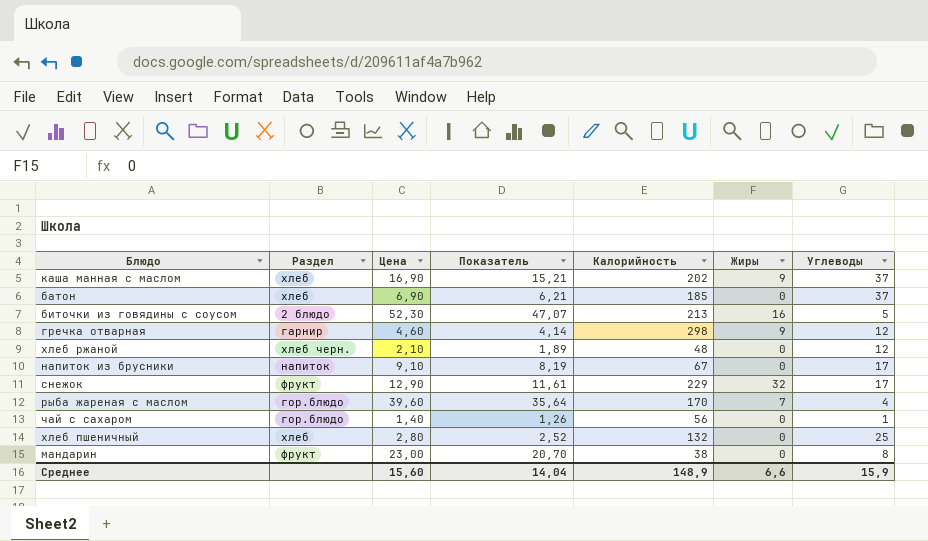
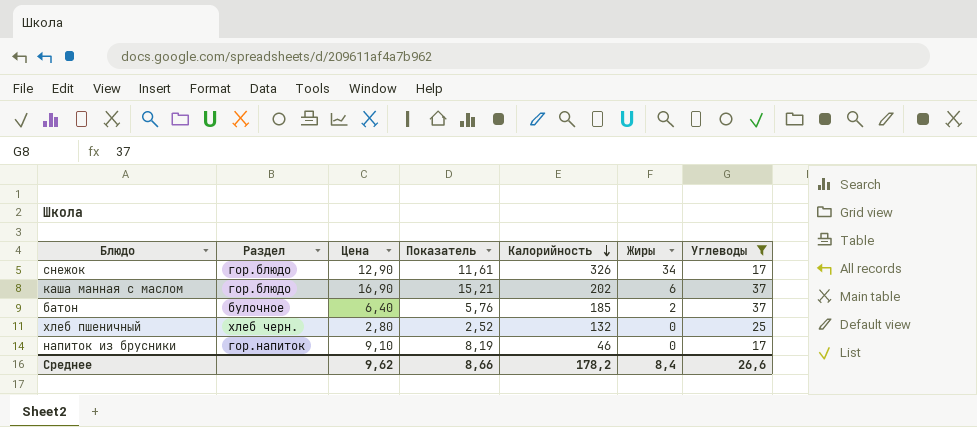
filter: none -> Углеводы >= 17
row order: none -> Калорийность descending
снежок | Раздел: фрукт -> гор.блюдо
снежок | Калорийность: 229 -> 326
снежок | Жиры: 32 -> 34
каша манная с маслом | Раздел: хлеб -> гор.блюдо
каша манная с маслом | Жиры: 9 -> 6
батон | Раздел: хлеб -> булочное
батон | Цена: 6,90 -> 6,40
батон | Показатель: 6,21 -> 5,76
батон | Жиры: 0 -> 2
хлеб пшеничный | Раздел: хлеб -> хлеб черн.
напиток из брусники | Раздел: напиток -> гор.напиток
напиток из брусники | Калорийность: 67 -> 46
Среднее | Цена: 15,60 -> 9,62
Среднее | Показатель: 14,04 -> 8,66
Среднее | Калорийность: 148,9 -> 178,2
Среднее | Жиры: 6,6 -> 8,4
Среднее | Углеводы: 15,9 -> 26,6

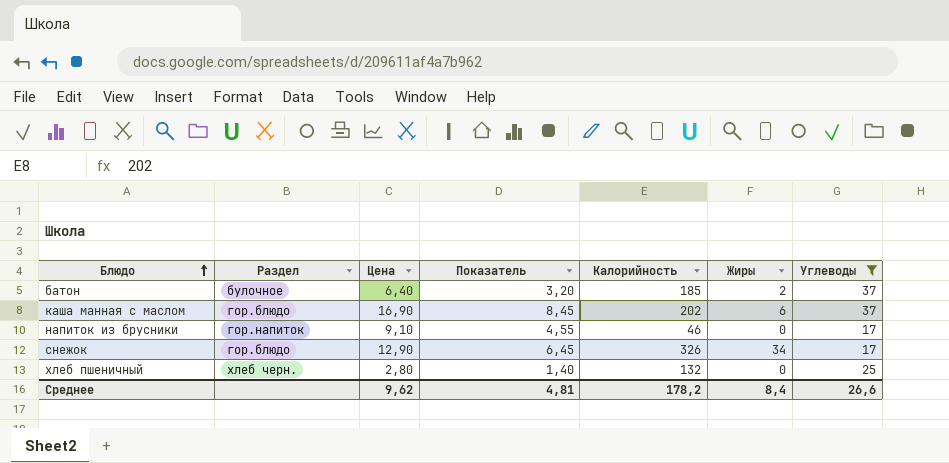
row order: Калорийность descending -> Блюдо ascending
column Показатель | formula: [Цена] * 0,9 -> [Цена] * 0,5
Среднее | Показатель: 8,66 -> 4,81

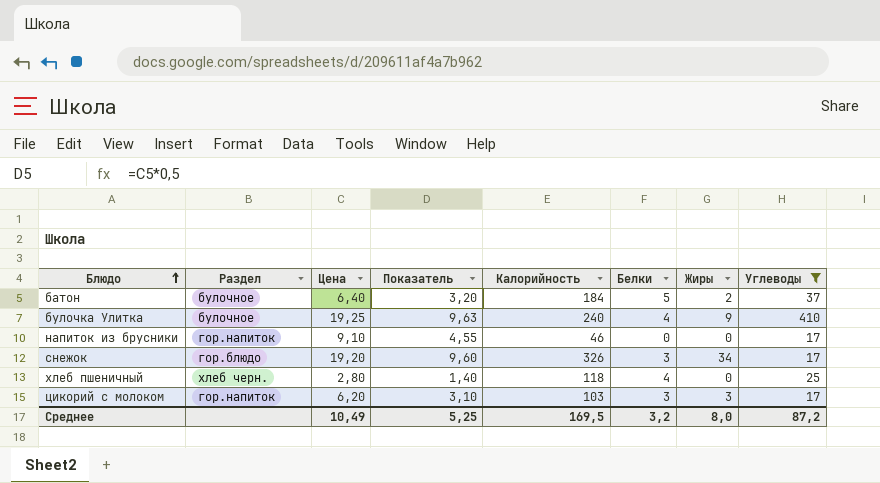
column Белки | position: none -> 6
row каша манная с маслом: гор.блюдо | 16,90 | 8,45 | 202 | 6 | 37 -> none
батон | Калорийность: 185 -> 184
row булочка Улитка: none -> булочное | 19,25 | 9,63 | 240 | 4 | 9 | 410
снежок | Цена: 12,90 -> 19,20
снежок | Показатель: 6,45 -> 9,60
хлеб пшеничный | Калорийность: 132 -> 118
row цикорий с молоком: none -> гор.напиток | 6,20 | 3,10 | 103 | 3 | 3 | 17
Среднее | Цена: 9,62 -> 10,49
Среднее | Показатель: 4,81 -> 5,25
Среднее | Калорийность: 178,2 -> 169,5
Среднее | Жиры: 8,4 -> 8,0
Среднее | Углеводы: 26,6 -> 87,2

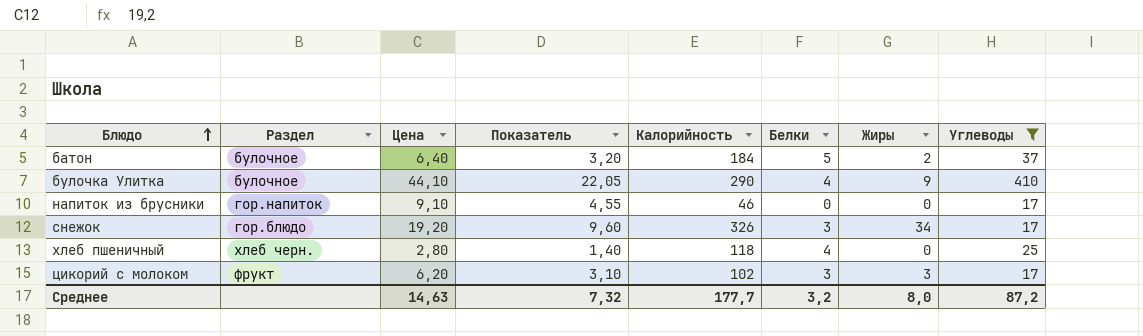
булочка Улитка | Цена: 19,25 -> 44,10
булочка Улитка | Показатель: 9,63 -> 22,05
булочка Улитка | Калорийность: 240 -> 290
цикорий с молоком | Раздел: гор.напиток -> фрукт
цикорий с молоком | Калорийность: 103 -> 102
Среднее | Цена: 10,49 -> 14,63
Среднее | Показатель: 5,25 -> 7,32
Среднее | Калорийность: 169,5 -> 177,7

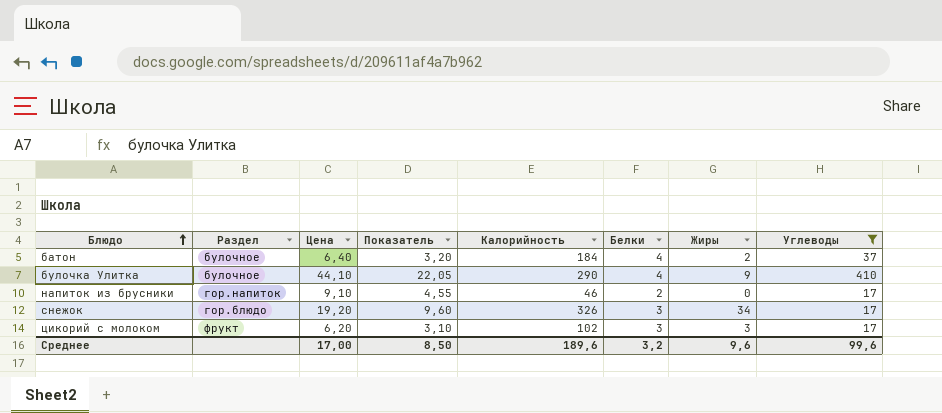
row хлеб пшеничный: хлеб черн. | 2,80 | 1,40 | 118 | 4 | 0 | 25 -> none
батон | Белки: 5 -> 4
напиток из брусники | Белки: 0 -> 2
Среднее | Цена: 14,63 -> 17,00
Среднее | Показатель: 7,32 -> 8,50
Среднее | Калорийность: 177,7 -> 189,6
Среднее | Жиры: 8,0 -> 9,6
Среднее | Углеводы: 87,2 -> 99,6

